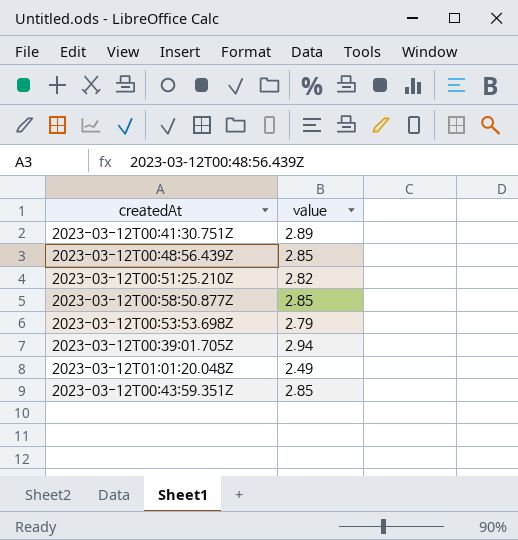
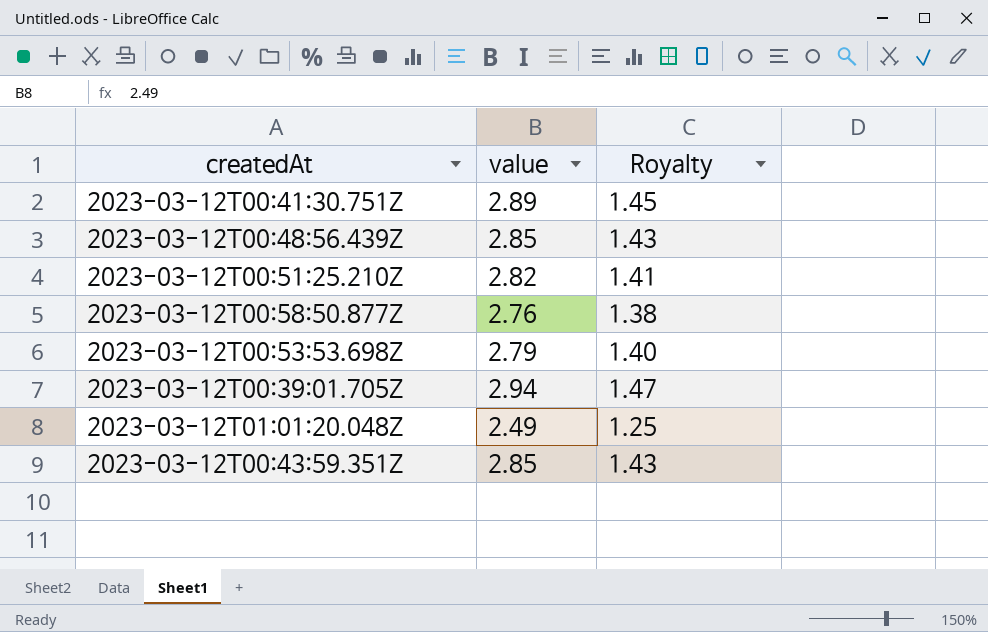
column Royalty | formula: none -> [value] * 0.5
2023-03-12T00:58:50.877Z | value: 2.85 -> 2.76

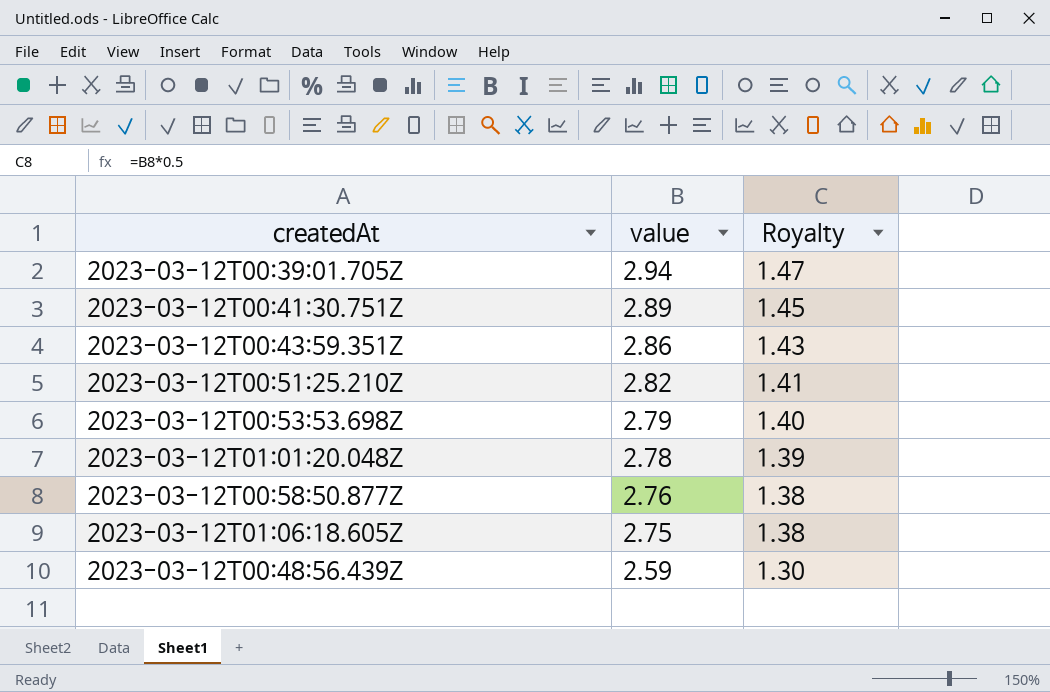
row order: none -> value descending
2023-03-12T00:43:59.351Z | value: 2.85 -> 2.86
2023-03-12T01:01:20.048Z | value: 2.49 -> 2.78
2023-03-12T01:01:20.048Z | Royalty: 1.25 -> 1.39
row 2023-03-12T01:06:18.605Z: none -> 2.75 | 1.38
2023-03-12T00:48:56.439Z | value: 2.85 -> 2.59
2023-03-12T00:48:56.439Z | Royalty: 1.43 -> 1.30

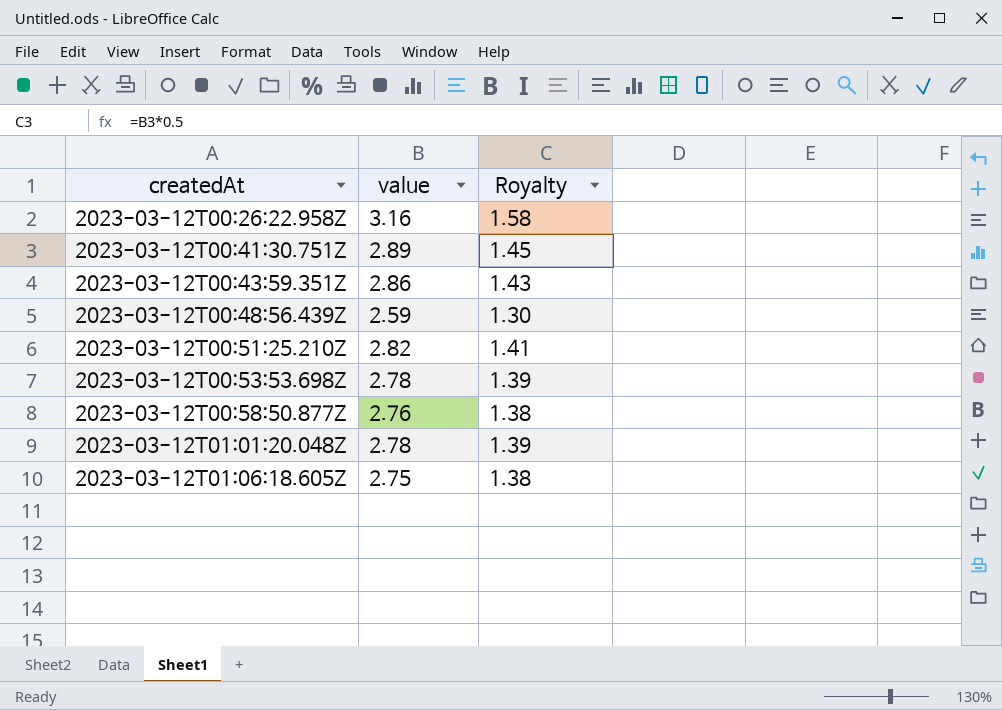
row order: value descending -> createdAt ascending
row 2023-03-12T00:39:01.705Z: 2.94 | 1.47 -> none
row 2023-03-12T00:26:22.958Z: none -> 3.16 | 1.58
2023-03-12T00:53:53.698Z | value: 2.79 -> 2.78
2023-03-12T00:53:53.698Z | Royalty: 1.40 -> 1.39

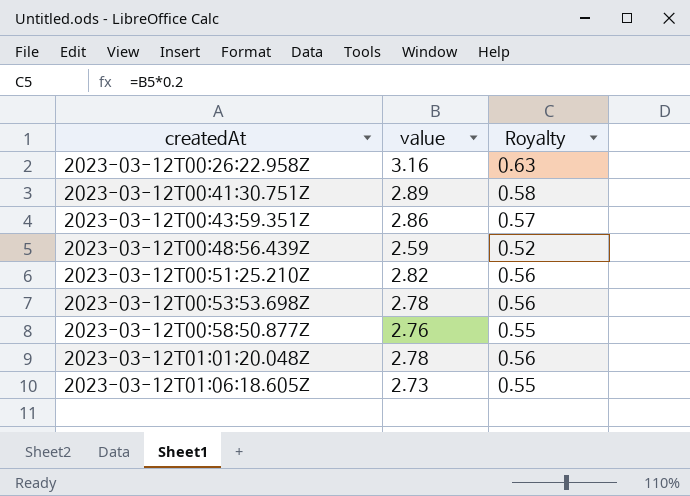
column Royalty | formula: [value] * 0.5 -> [value] * 0.2
2023-03-12T01:06:18.605Z | value: 2.75 -> 2.73

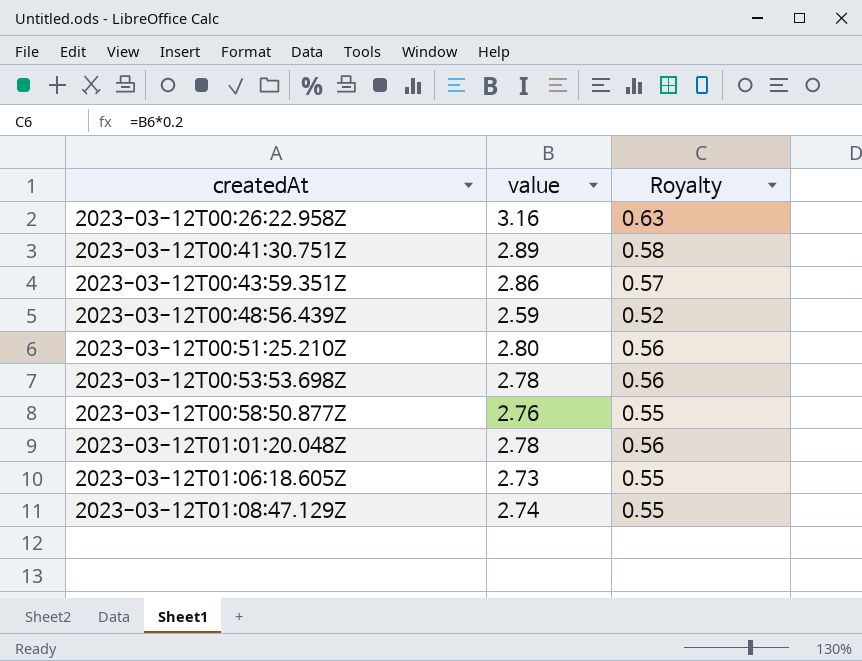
2023-03-12T00:51:25.210Z | value: 2.82 -> 2.80
row 2023-03-12T01:08:47.129Z: none -> 2.74 | 0.55

